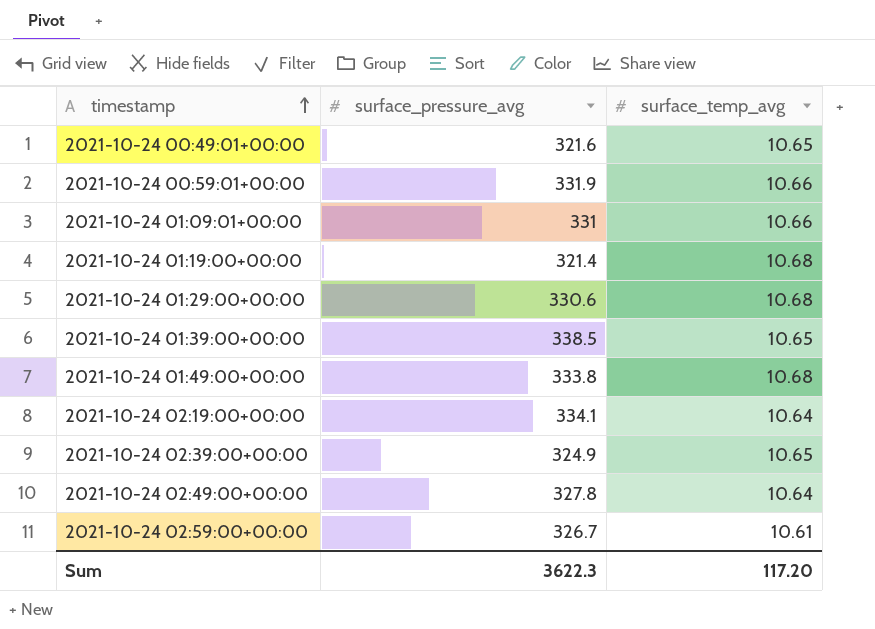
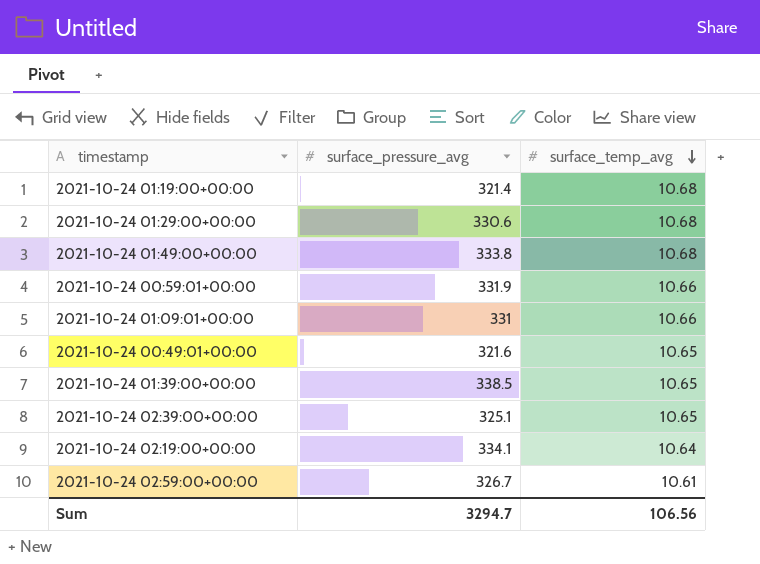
row order: timestamp ascending -> surface_temp_avg descending
row 2021-10-24 02:49:00+00:00: 327.8 | 10.64 -> none
2021-10-24 02:39:00+00:00 | surface_pressure_avg: 324.9 -> 325.1
Sum | surface_pressure_avg: 3622.3 -> 3294.7
Sum | surface_temp_avg: 117.20 -> 106.56

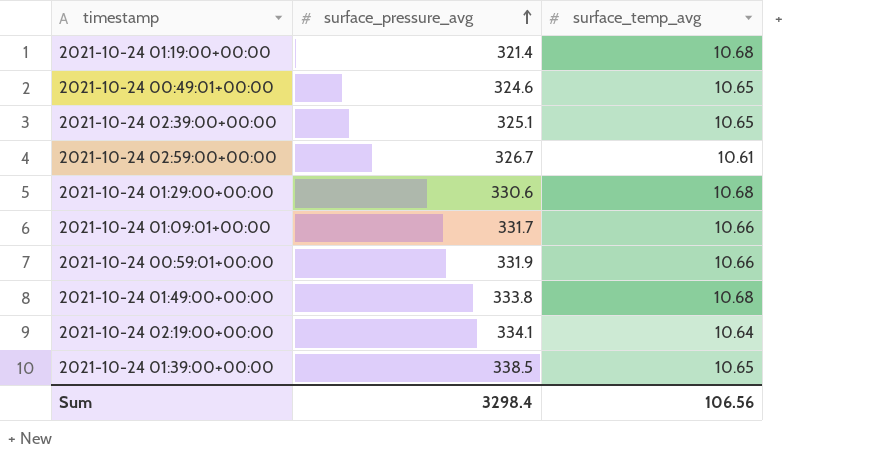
row order: surface_temp_avg descending -> surface_pressure_avg ascending
2021-10-24 00:49:01+00:00 | surface_pressure_avg: 321.6 -> 324.6
2021-10-24 01:09:01+00:00 | surface_pressure_avg: 331 -> 331.7
Sum | surface_pressure_avg: 3294.7 -> 3298.4

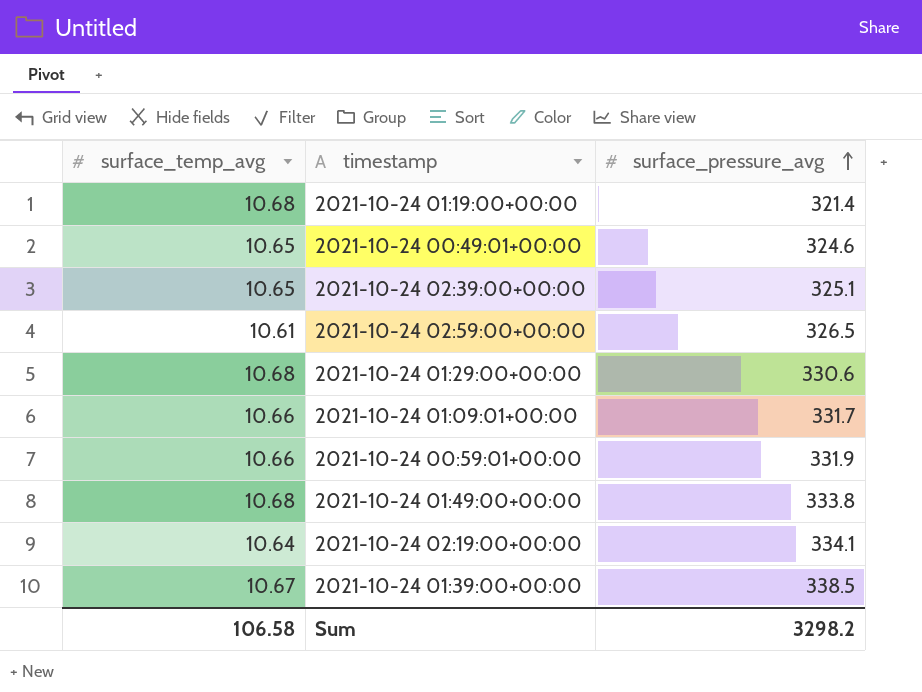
column surface_temp_avg | position: 3 -> 1
2021-10-24 02:59:00+00:00 | surface_pressure_avg: 326.7 -> 326.5
2021-10-24 01:39:00+00:00 | surface_temp_avg: 10.65 -> 10.67
Sum | surface_temp_avg: 106.56 -> 106.58
Sum | surface_pressure_avg: 3298.4 -> 3298.2

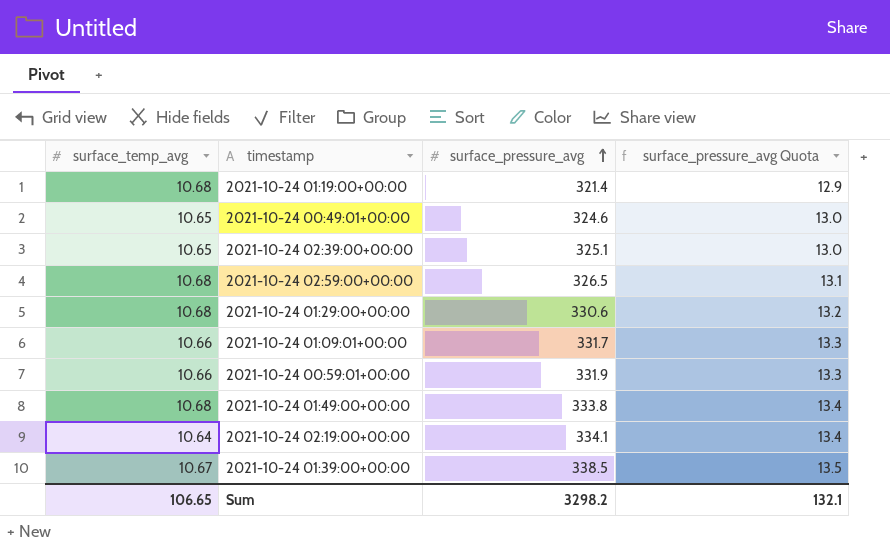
column surface_pressure_avg Quota | formula: none -> [surface_pressure_avg] * 0.04
2021-10-24 02:59:00+00:00 | surface_temp_avg: 10.61 -> 10.68
Sum | surface_temp_avg: 106.58 -> 106.65

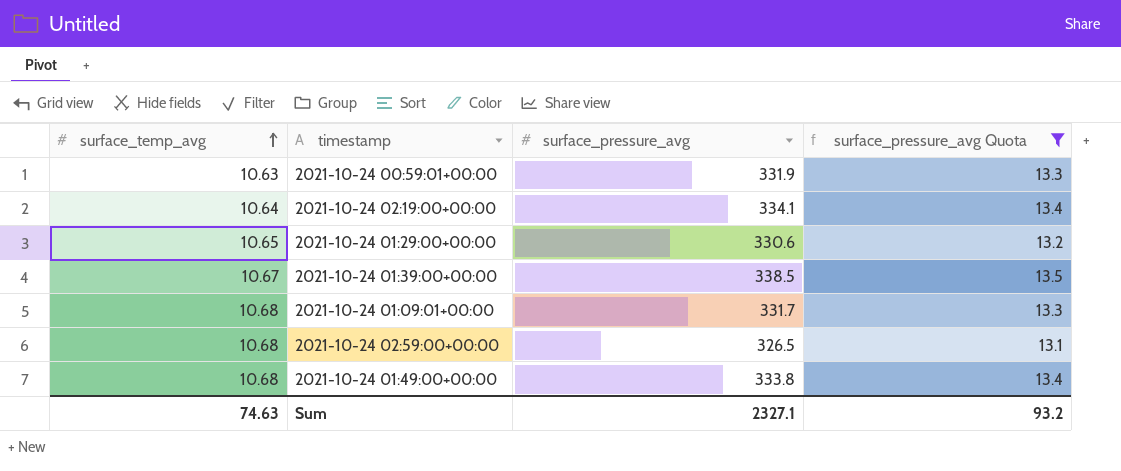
filter: none -> surface_pressure_avg Quota >= 13.1
row order: surface_pressure_avg ascending -> surface_temp_avg ascending
2021-10-24 00:59:01+00:00 | surface_temp_avg: 10.66 -> 10.63
2021-10-24 01:29:00+00:00 | surface_temp_avg: 10.68 -> 10.65
2021-10-24 01:09:01+00:00 | surface_temp_avg: 10.66 -> 10.68
Sum | surface_temp_avg: 106.65 -> 74.63
Sum | surface_pressure_avg: 3298.2 -> 2327.1
Sum | surface_pressure_avg Quota: 132.1 -> 93.2

